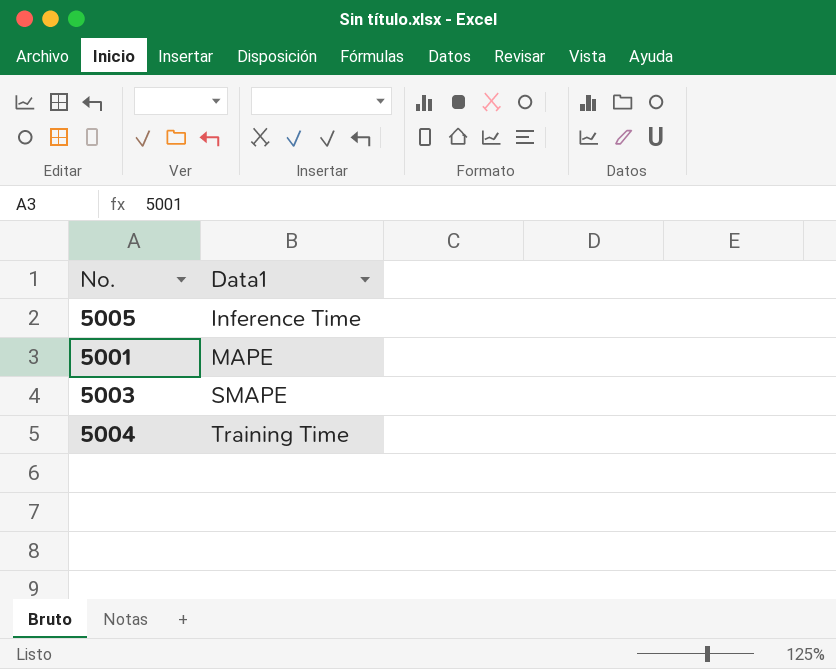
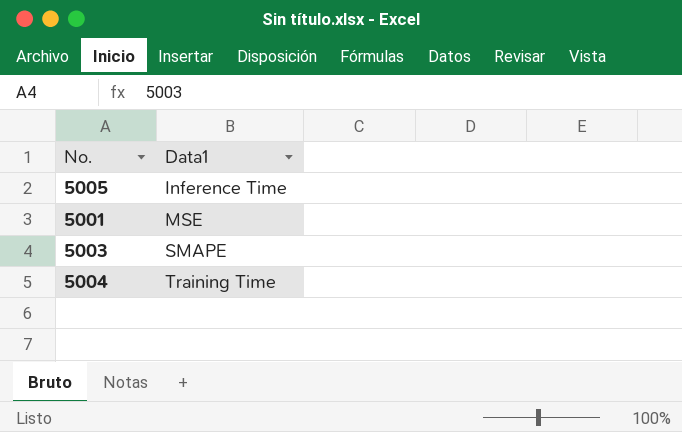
5001 | Data1: MAPE -> MSE

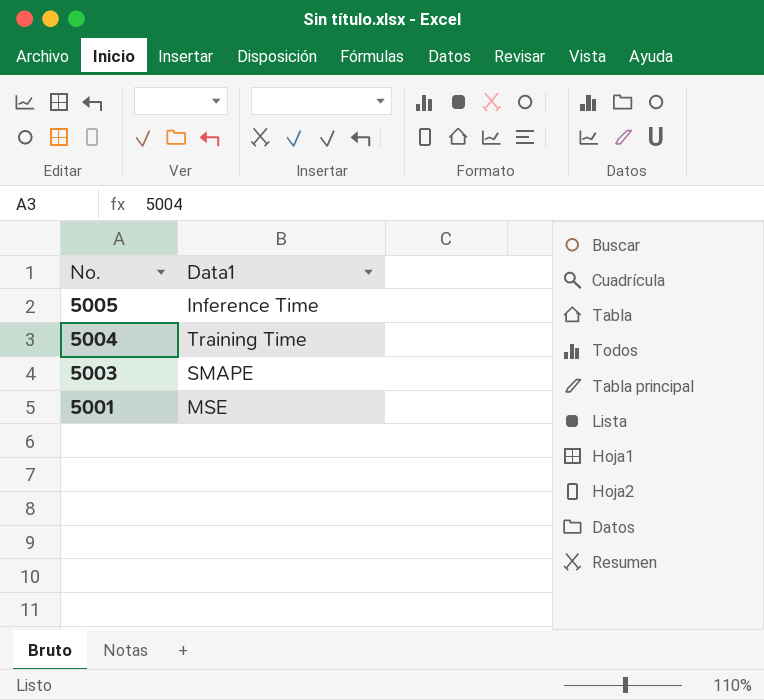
row order: Data1 ascending -> No. descending

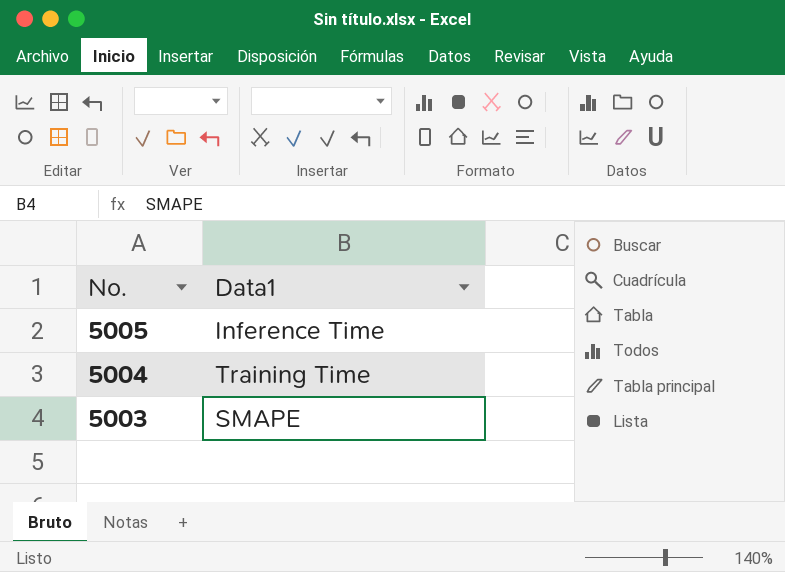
row 5001: MSE -> none

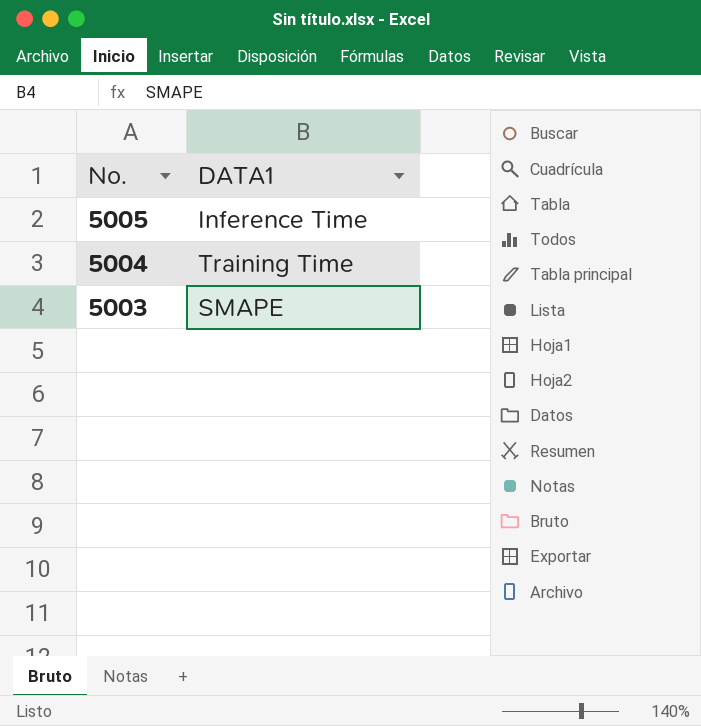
column name: Data1 -> DATA1

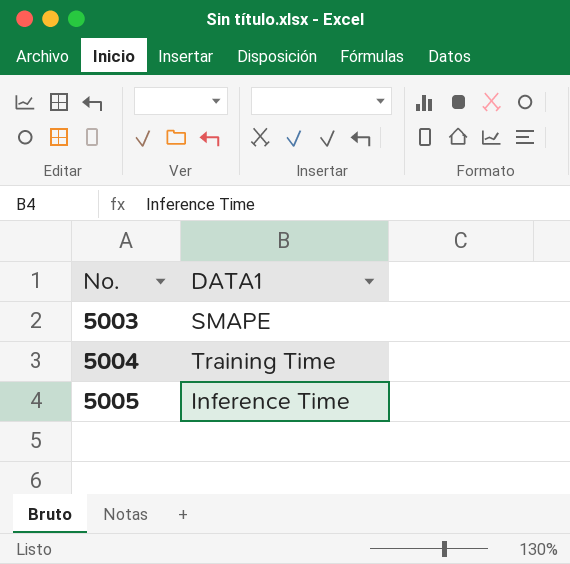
row order: No. descending -> No. ascending

